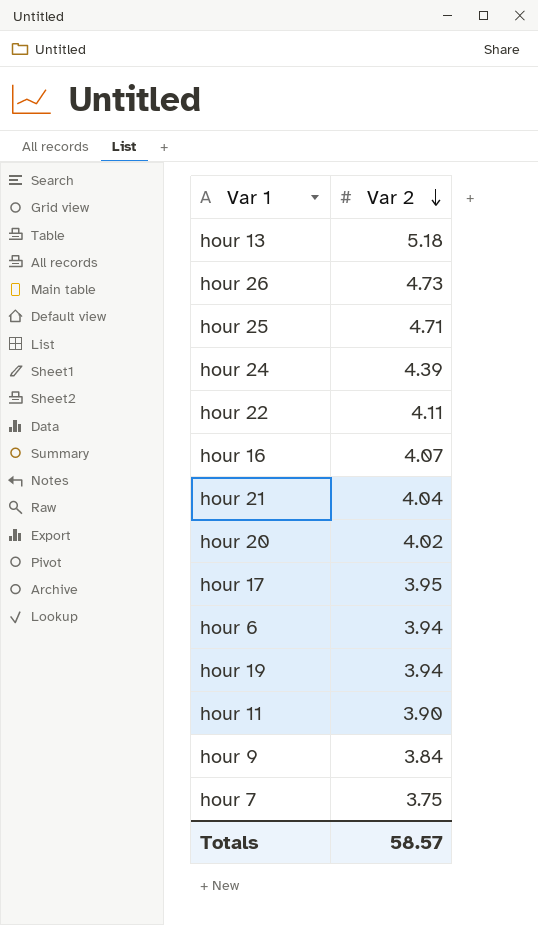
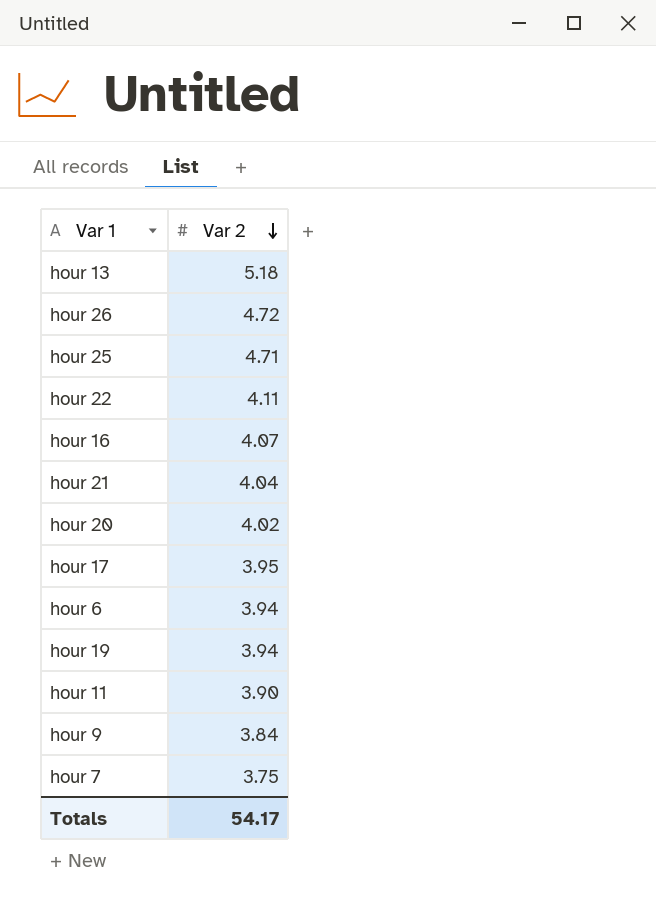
row hour 24: 4.39 -> none
hour 26 | Var 2: 4.73 -> 4.72
Totals | Var 2: 58.57 -> 54.17

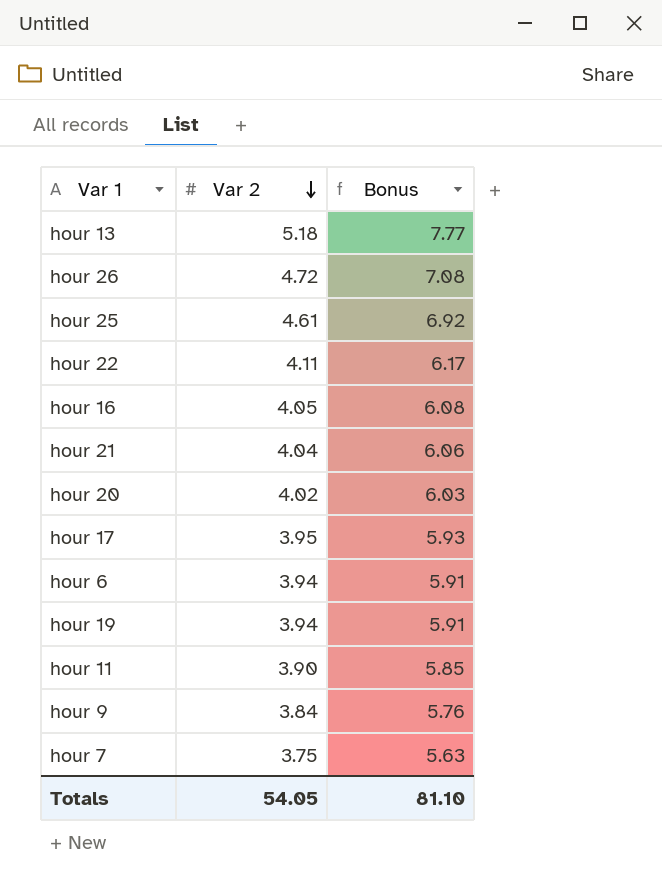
column Bonus | formula: none -> [Var 2] * 1.5
hour 25 | Var 2: 4.71 -> 4.61
hour 16 | Var 2: 4.07 -> 4.05
Totals | Var 2: 54.17 -> 54.05

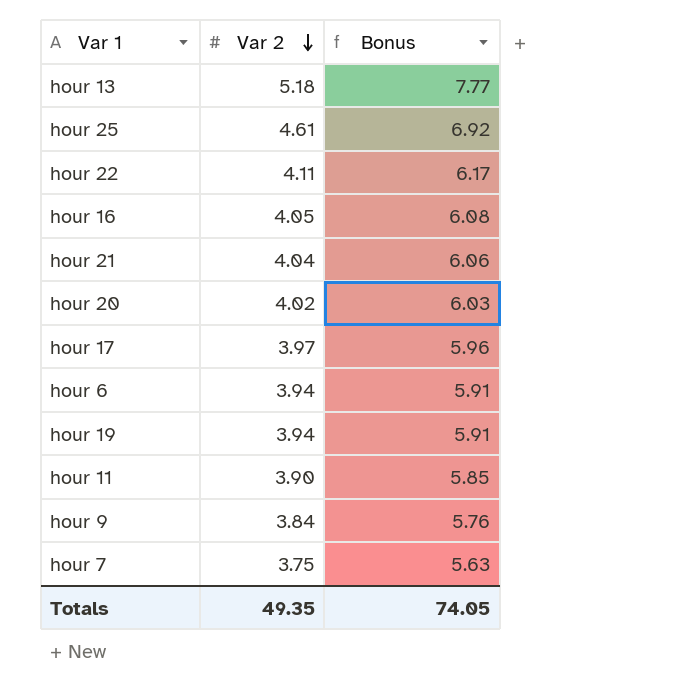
row hour 26: 4.72 | 7.08 -> none
hour 17 | Var 2: 3.95 -> 3.97
hour 17 | Bonus: 5.93 -> 5.96
Totals | Var 2: 54.05 -> 49.35
Totals | Bonus: 81.10 -> 74.05

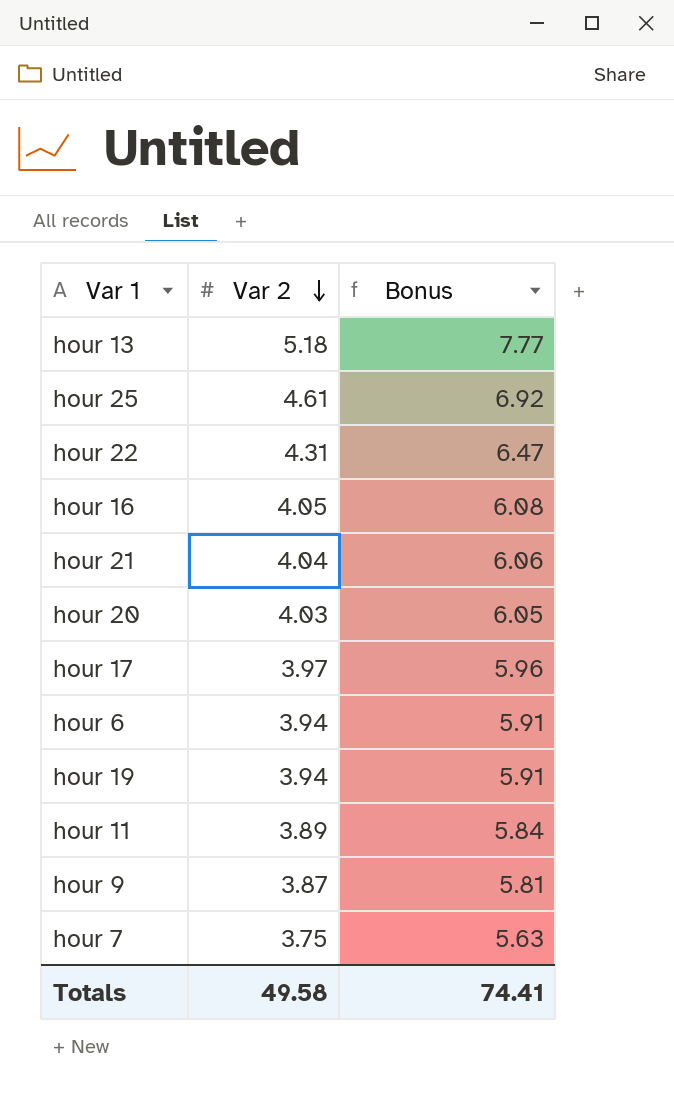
hour 22 | Var 2: 4.11 -> 4.31
hour 22 | Bonus: 6.17 -> 6.47
hour 20 | Var 2: 4.02 -> 4.03
hour 20 | Bonus: 6.03 -> 6.05
hour 11 | Var 2: 3.90 -> 3.89
hour 11 | Bonus: 5.85 -> 5.84
hour 9 | Var 2: 3.84 -> 3.87
hour 9 | Bonus: 5.76 -> 5.81
Totals | Var 2: 49.35 -> 49.58
Totals | Bonus: 74.05 -> 74.41

